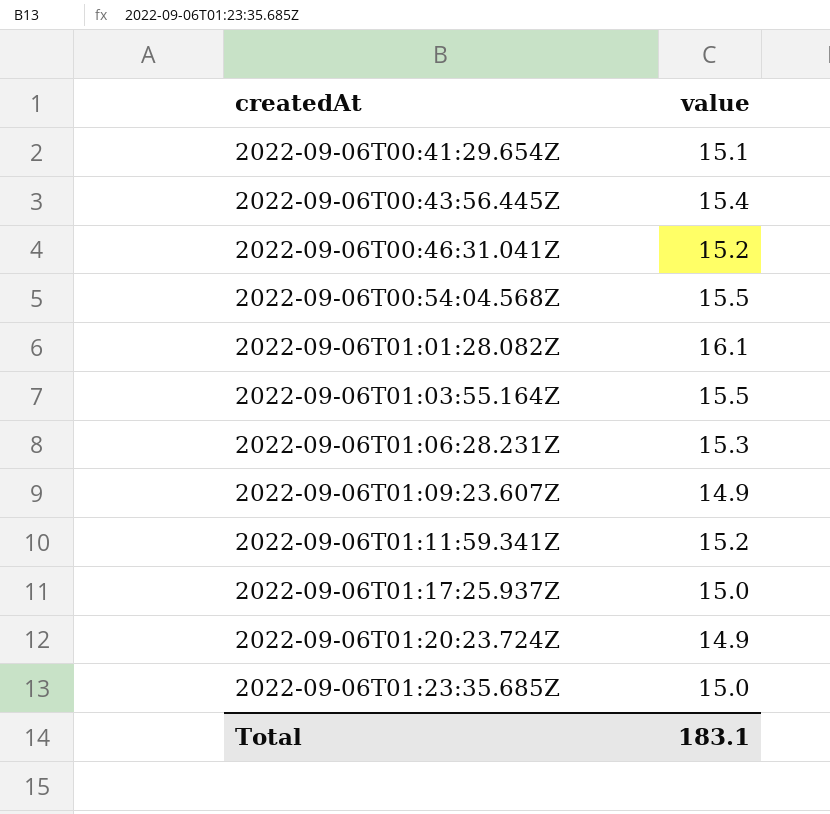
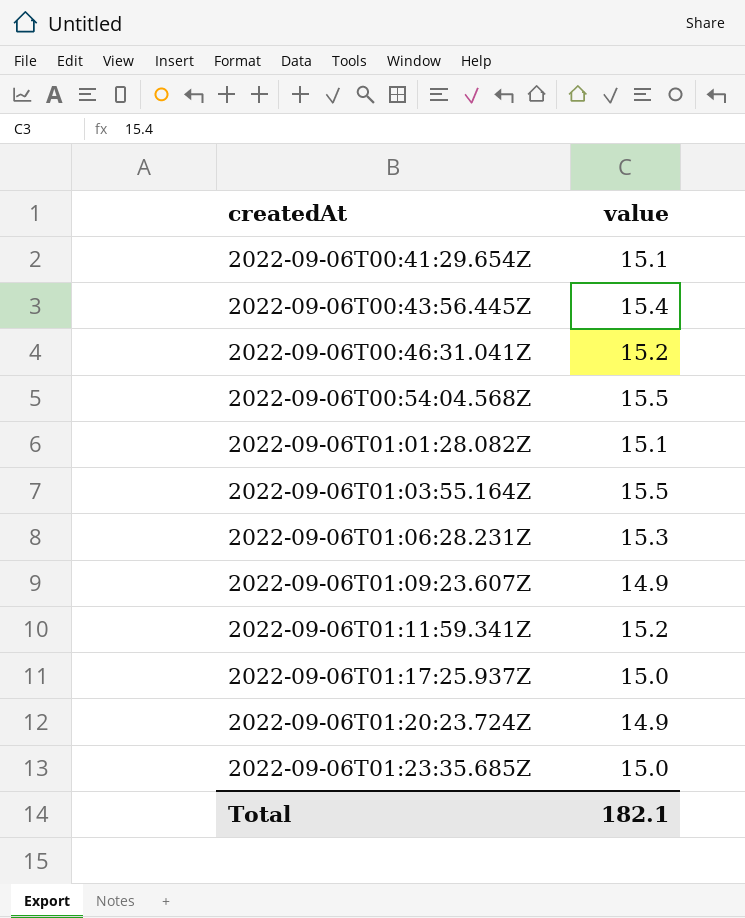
2022-09-06T01:01:28.082Z | value: 16.1 -> 15.1
Total | value: 183.1 -> 182.1

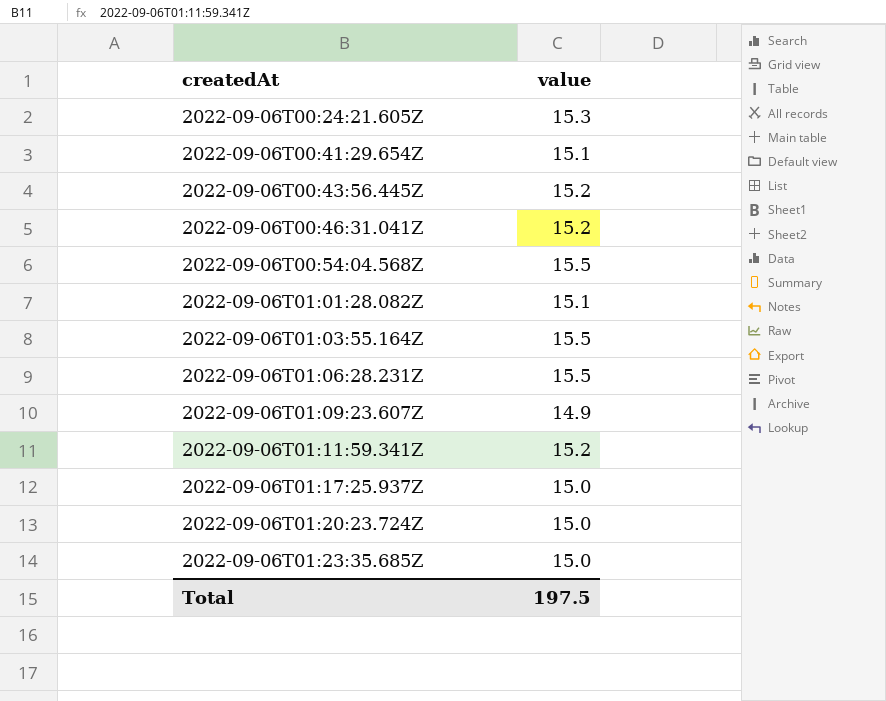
row 2022-09-06T00:24:21.605Z: none -> 15.3
2022-09-06T00:43:56.445Z | value: 15.4 -> 15.2
2022-09-06T01:06:28.231Z | value: 15.3 -> 15.5
2022-09-06T01:20:23.724Z | value: 14.9 -> 15.0
Total | value: 182.1 -> 197.5

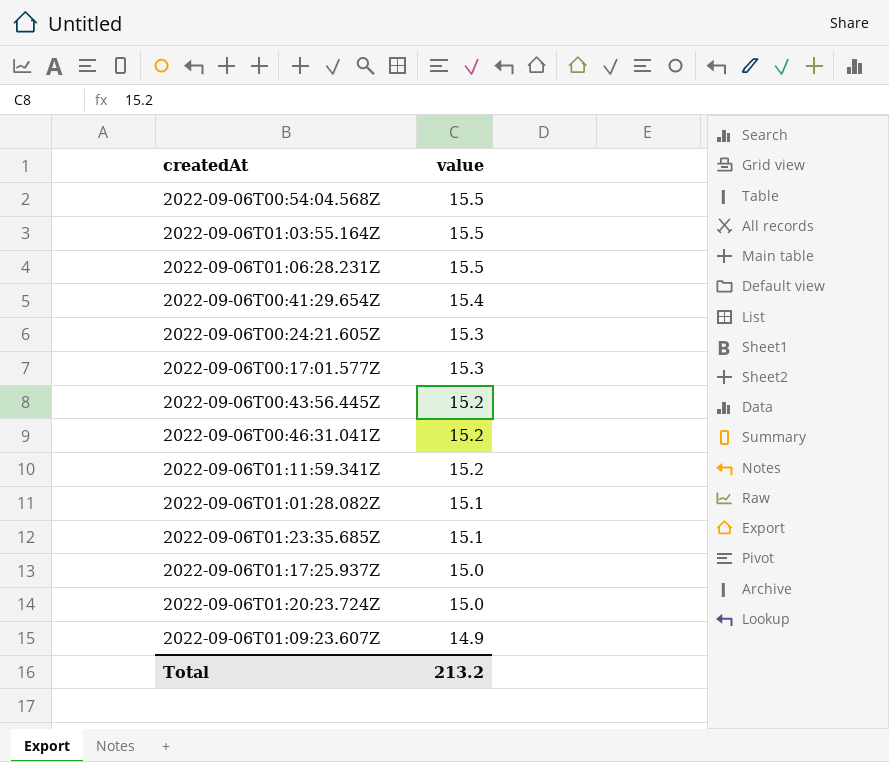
row order: createdAt ascending -> value descending
2022-09-06T00:41:29.654Z | value: 15.1 -> 15.4
row 2022-09-06T00:17:01.577Z: none -> 15.3
2022-09-06T01:23:35.685Z | value: 15.0 -> 15.1
Total | value: 197.5 -> 213.2

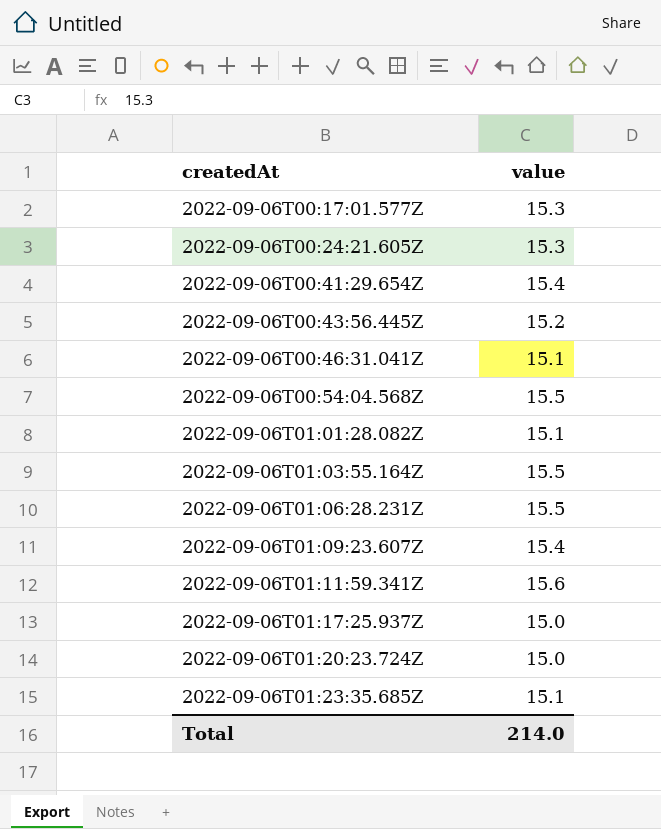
row order: value descending -> createdAt ascending
2022-09-06T00:46:31.041Z | value: 15.2 -> 15.1
2022-09-06T01:09:23.607Z | value: 14.9 -> 15.4
2022-09-06T01:11:59.341Z | value: 15.2 -> 15.6
Total | value: 213.2 -> 214.0

